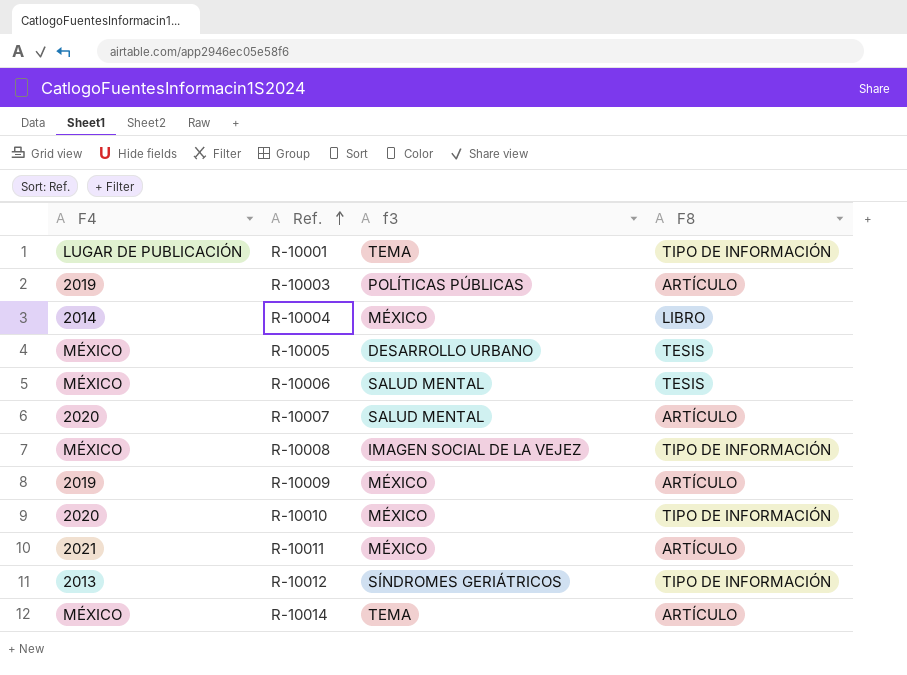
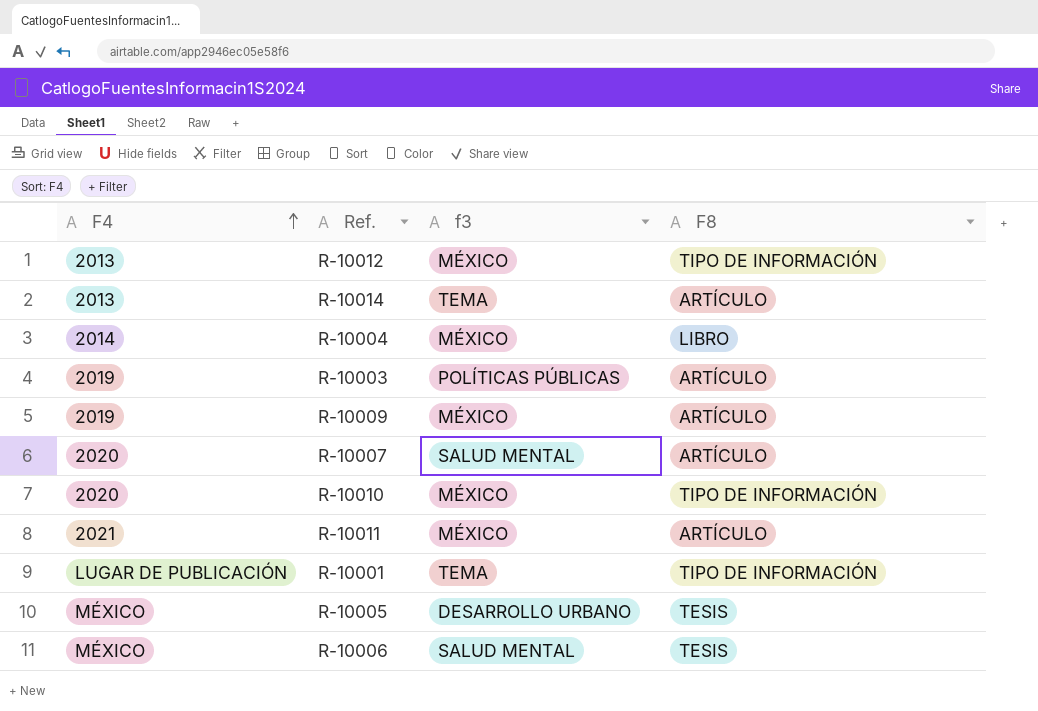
row order: Ref. ascending -> F4 ascending
row R-10008: MÉXICO | IMAGEN SOCIAL DE LA VEJEZ | TIPO DE INFORMACIÓN -> none
R-10012 | f3: SÍNDROMES GERIÁTRICOS -> MÉXICO
R-10014 | F4: MÉXICO -> 2013

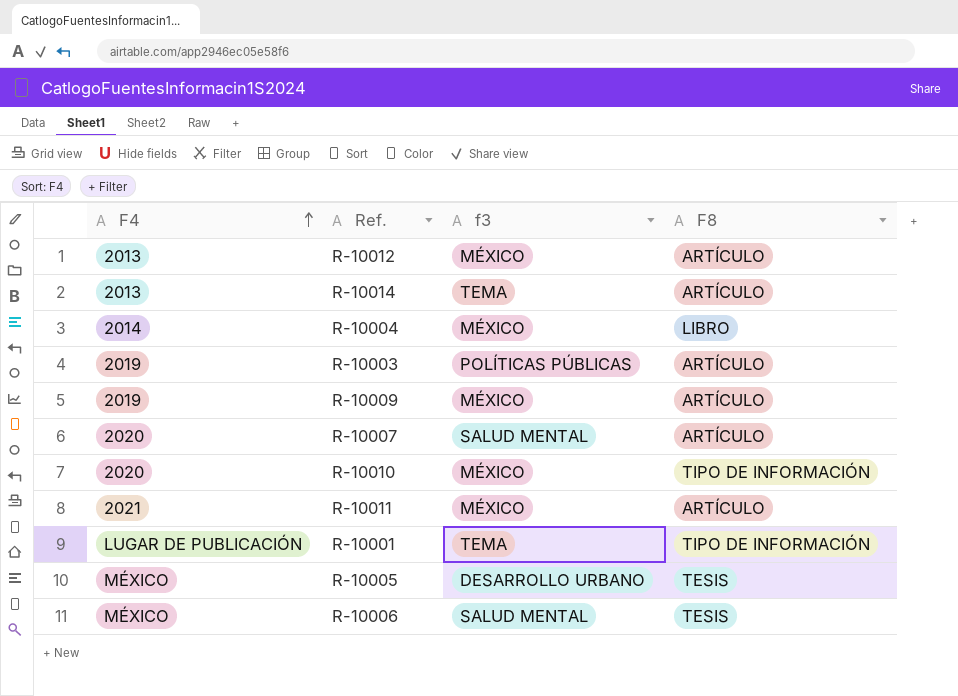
R-10012 | F8: TIPO DE INFORMACIÓN -> ARTÍCULO

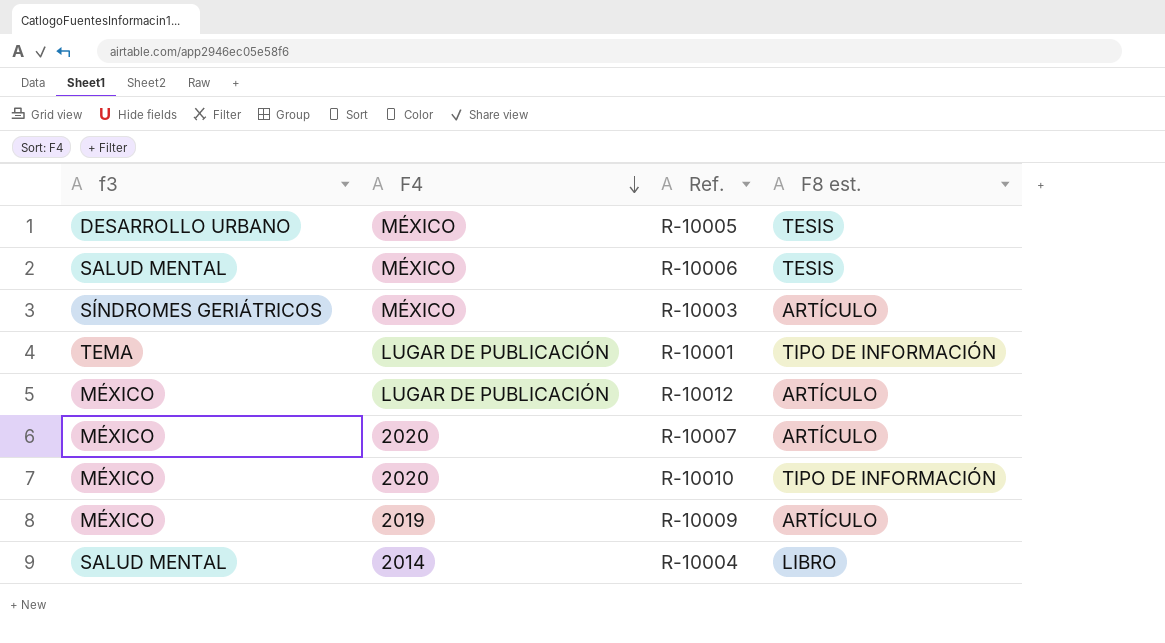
row order: F4 ascending -> F4 descending
column f3 | position: 3 -> 1
column name: F8 -> F8 est.
row R-10014: 2013 | TEMA | ARTÍCULO -> none
row R-10011: 2021 | MÉXICO | ARTÍCULO -> none
R-10003 | f3: POLÍTICAS PÚBLICAS -> SÍNDROMES GERIÁTRICOS
R-10003 | F4: 2019 -> MÉXICO
R-10012 | F4: 2013 -> LUGAR DE PUBLICACIÓN
R-10007 | f3: SALUD MENTAL -> MÉXICO
R-10004 | f3: MÉXICO -> SALUD MENTAL

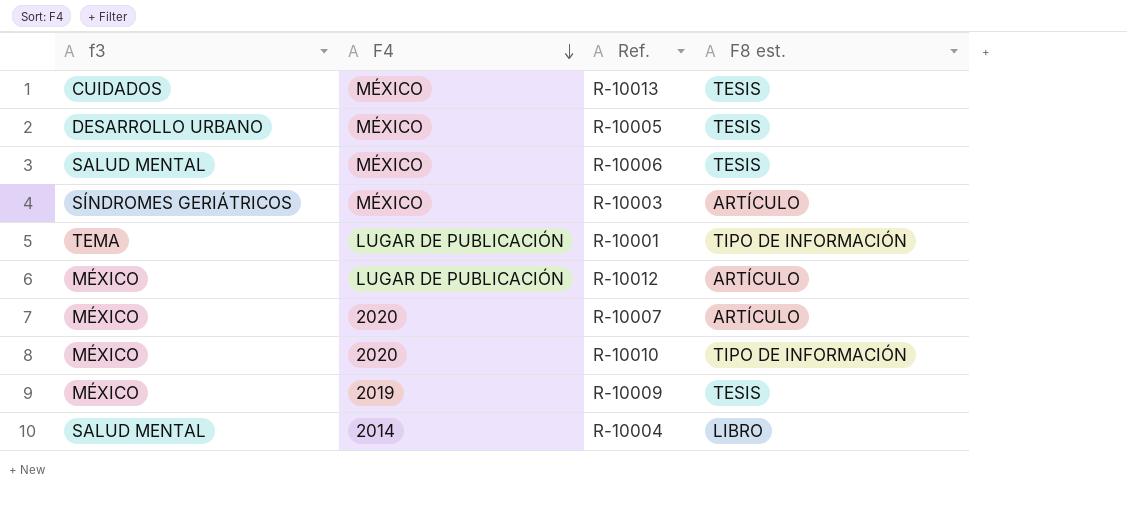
row R-10013: none -> CUIDADOS | MÉXICO | TESIS
R-10009 | F8 est.: ARTÍCULO -> TESIS

